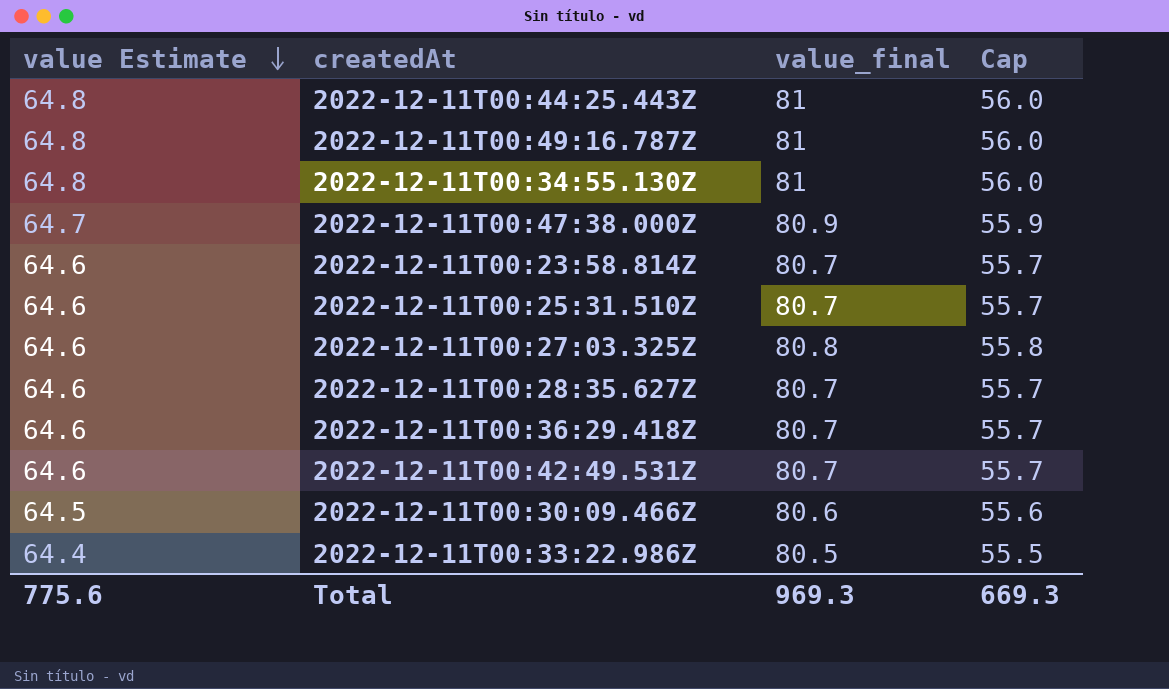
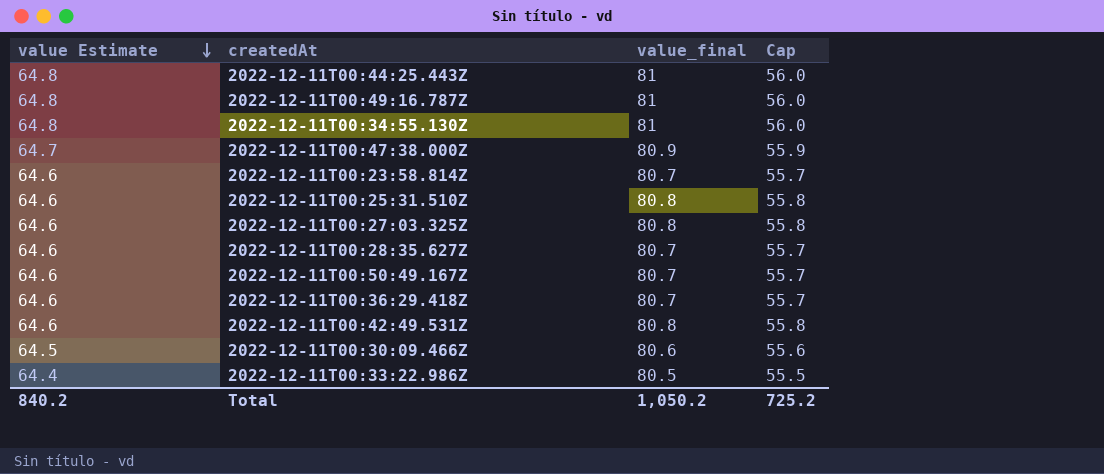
2022-12-11T00:25:31.510Z | value_final: 80.7 -> 80.8
2022-12-11T00:25:31.510Z | Cap: 55.7 -> 55.8
row 2022-12-11T00:50:49.167Z: none -> 64.6 | 80.7 | 55.7
2022-12-11T00:42:49.531Z | value_final: 80.7 -> 80.8
2022-12-11T00:42:49.531Z | Cap: 55.7 -> 55.8
Total | value Estimate: 775.6 -> 840.2
Total | value_final: 969.3 -> 1,050.2
Total | Cap: 669.3 -> 725.2

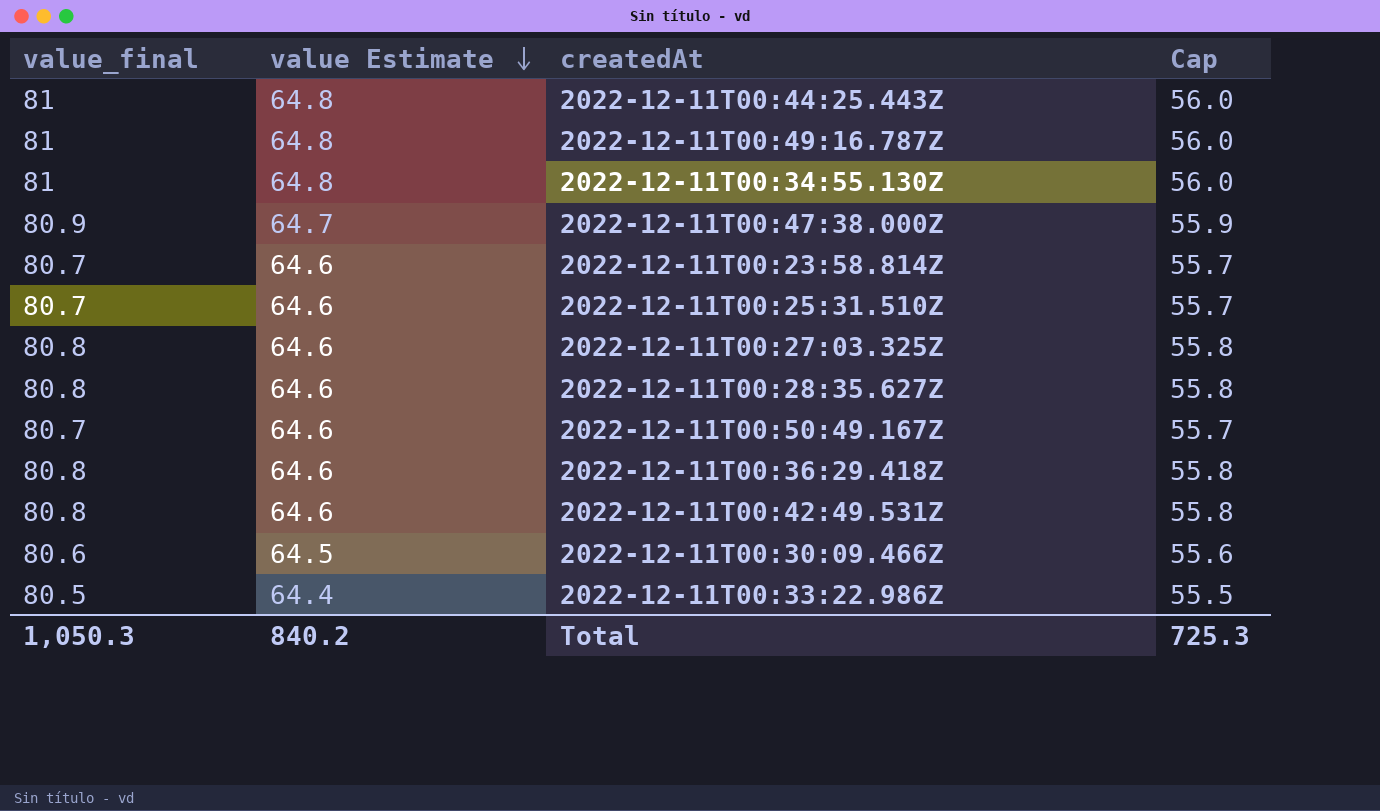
column value_final | position: 3 -> 1
2022-12-11T00:25:31.510Z | value_final: 80.8 -> 80.7
2022-12-11T00:25:31.510Z | Cap: 55.8 -> 55.7
2022-12-11T00:28:35.627Z | value_final: 80.7 -> 80.8
2022-12-11T00:28:35.627Z | Cap: 55.7 -> 55.8
2022-12-11T00:36:29.418Z | value_final: 80.7 -> 80.8
2022-12-11T00:36:29.418Z | Cap: 55.7 -> 55.8
Total | value_final: 1,050.2 -> 1,050.3
Total | Cap: 725.2 -> 725.3

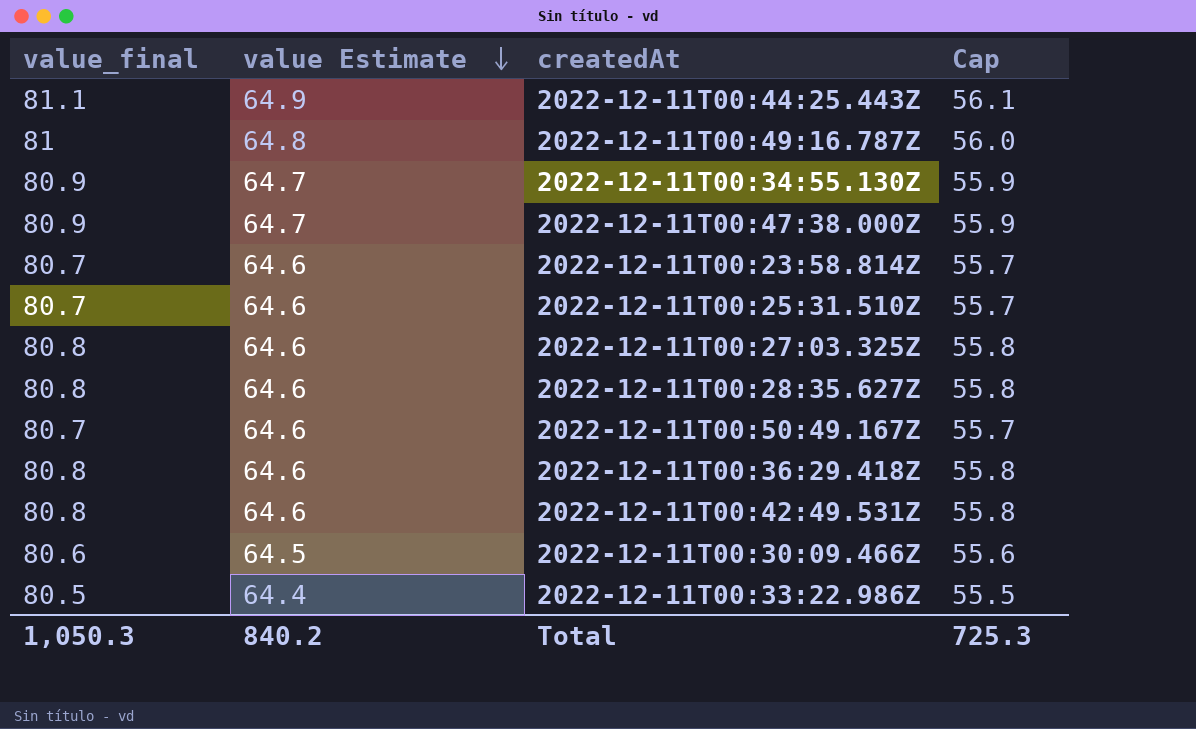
2022-12-11T00:44:25.443Z | value_final: 81 -> 81.1
2022-12-11T00:44:25.443Z | value Estimate: 64.8 -> 64.9
2022-12-11T00:44:25.443Z | Cap: 56.0 -> 56.1
2022-12-11T00:34:55.130Z | value_final: 81 -> 80.9
2022-12-11T00:34:55.130Z | value Estimate: 64.8 -> 64.7
2022-12-11T00:34:55.130Z | Cap: 56.0 -> 55.9

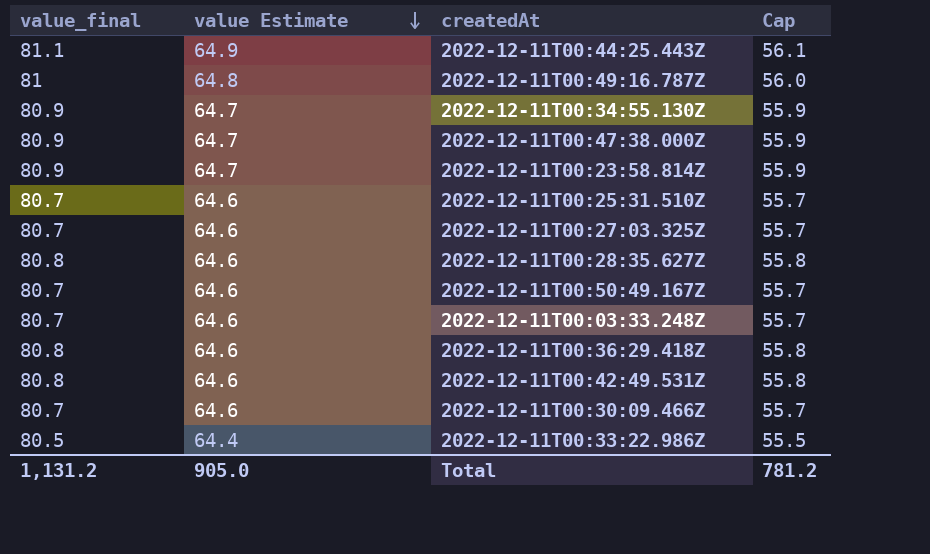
2022-12-11T00:23:58.814Z | value_final: 80.7 -> 80.9
2022-12-11T00:23:58.814Z | value Estimate: 64.6 -> 64.7
2022-12-11T00:23:58.814Z | Cap: 55.7 -> 55.9
2022-12-11T00:27:03.325Z | value_final: 80.8 -> 80.7
2022-12-11T00:27:03.325Z | Cap: 55.8 -> 55.7
row 2022-12-11T00:03:33.248Z: none -> 80.7 | 64.6 | 55.7
2022-12-11T00:30:09.466Z | value_final: 80.6 -> 80.7
2022-12-11T00:30:09.466Z | value Estimate: 64.5 -> 64.6
2022-12-11T00:30:09.466Z | Cap: 55.6 -> 55.7
Total | value_final: 1,050.3 -> 1,131.2
Total | value Estimate: 840.2 -> 905.0
Total | Cap: 725.3 -> 781.2

